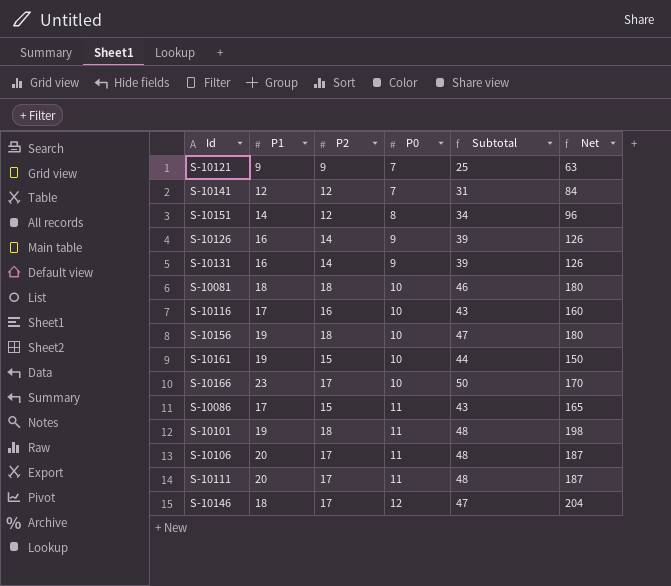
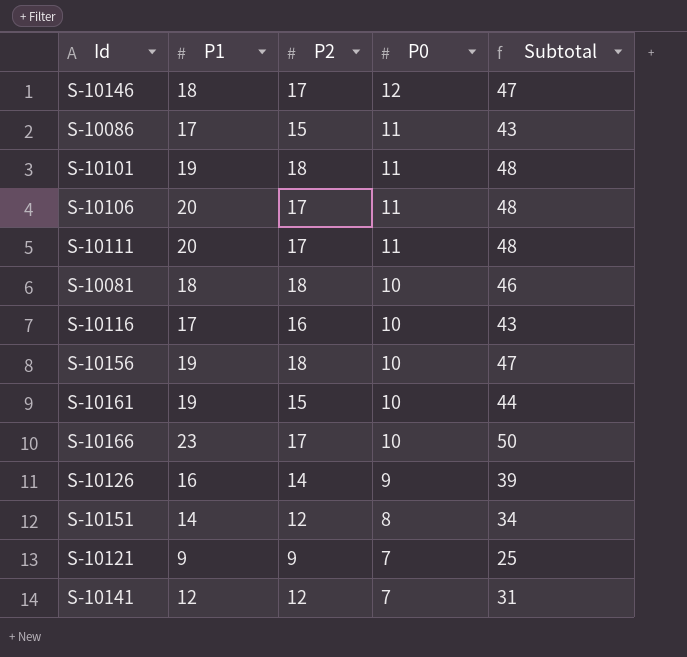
row order: P0 ascending -> P0 descending
column Net | formula: [P2] * [P0] -> none
row S-10131: 16 | 14 | 9 | 39 | 126 -> none

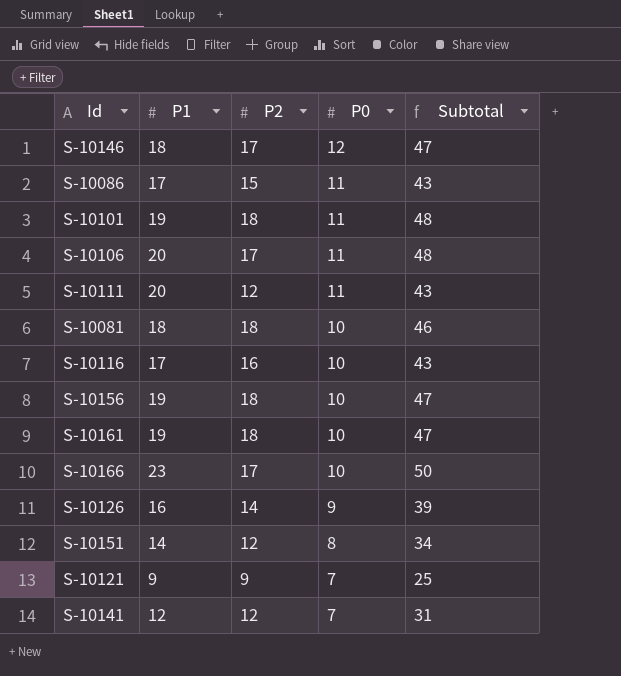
S-10111 | P2: 17 -> 12
S-10111 | Subtotal: 48 -> 43
S-10161 | P2: 15 -> 18
S-10161 | Subtotal: 44 -> 47

